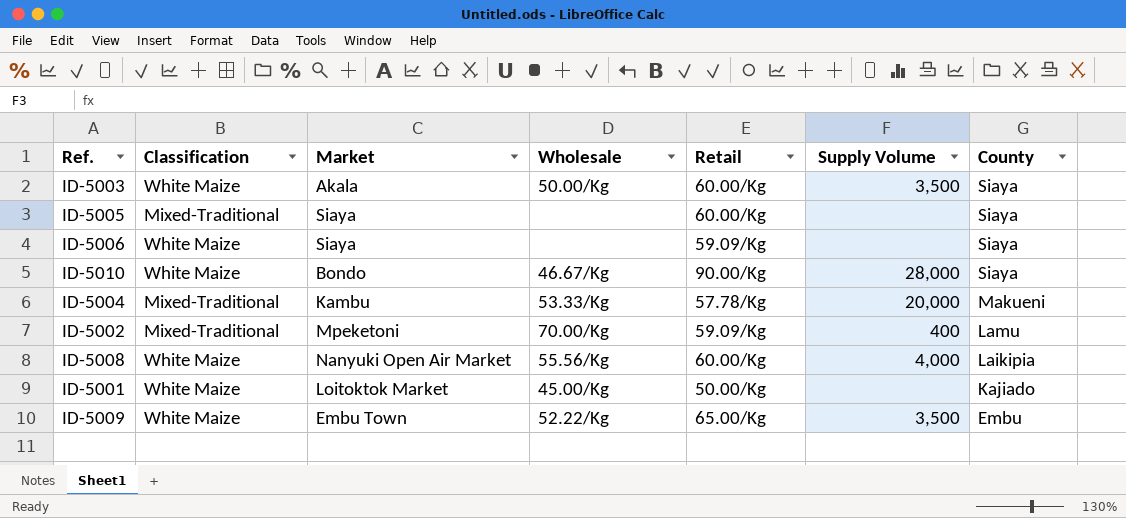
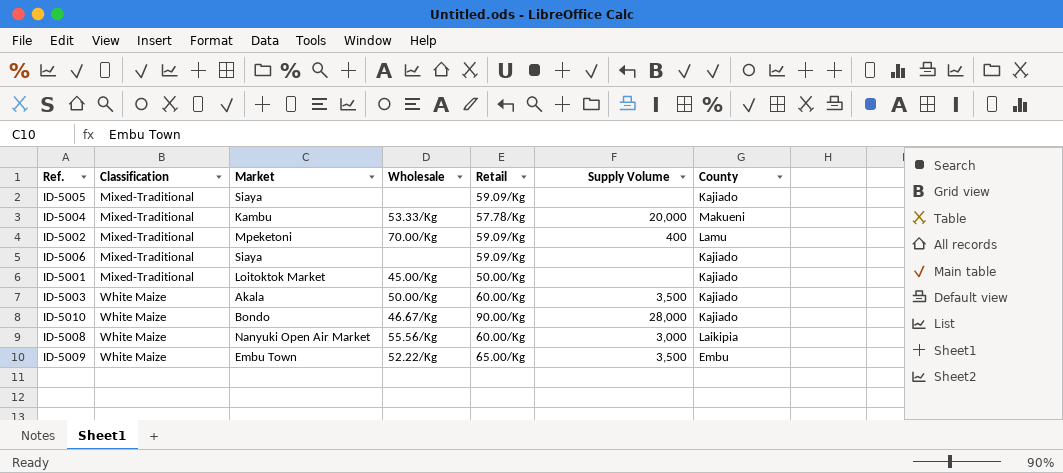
row order: County descending -> Classification ascending
ID-5005 | Retail: 60.00/Kg -> 59.09/Kg
ID-5005 | County: Siaya -> Kajiado
ID-5006 | Classification: White Maize -> Mixed-Traditional
ID-5006 | County: Siaya -> Kajiado
ID-5001 | Classification: White Maize -> Mixed-Traditional
ID-5003 | County: Siaya -> Kajiado
ID-5010 | County: Siaya -> Kajiado
ID-5008 | Supply Volume: 4,000 -> 3,000

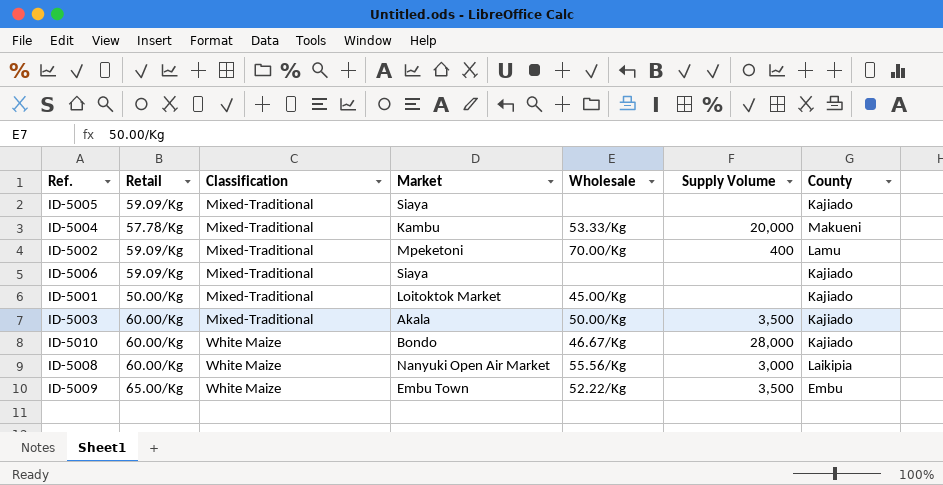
column Retail | position: 5 -> 2
ID-5003 | Classification: White Maize -> Mixed-Traditional
ID-5010 | Retail: 90.00/Kg -> 60.00/Kg

